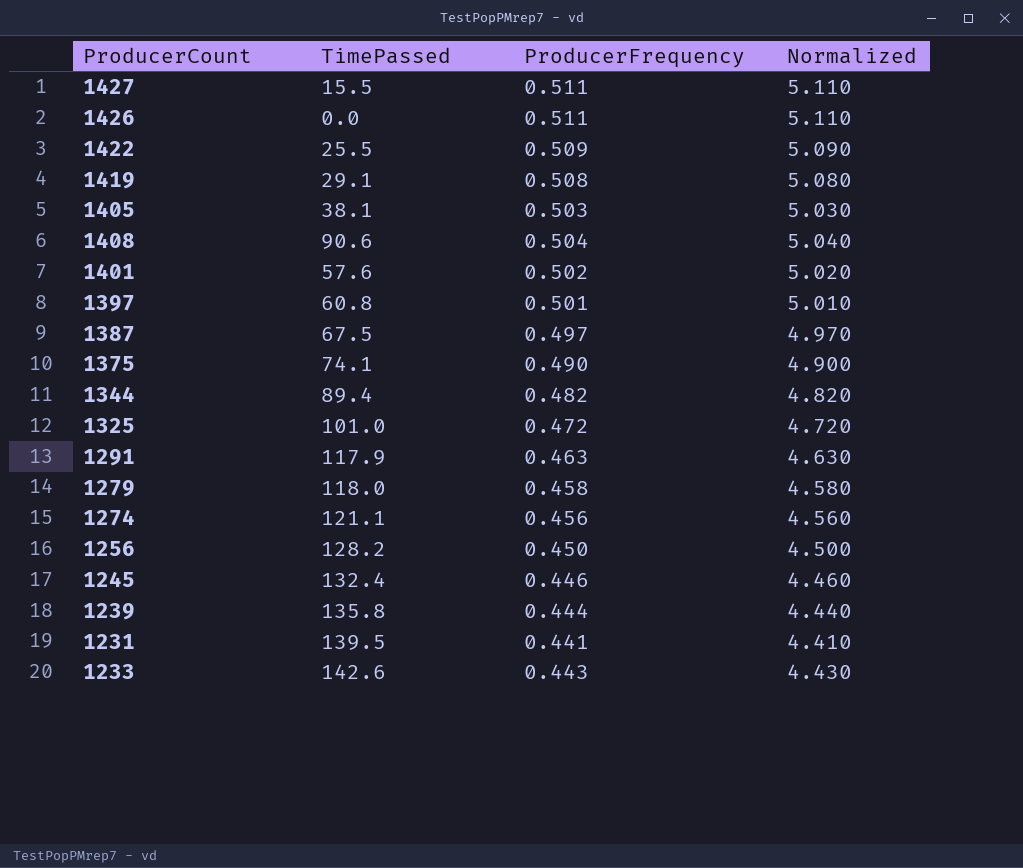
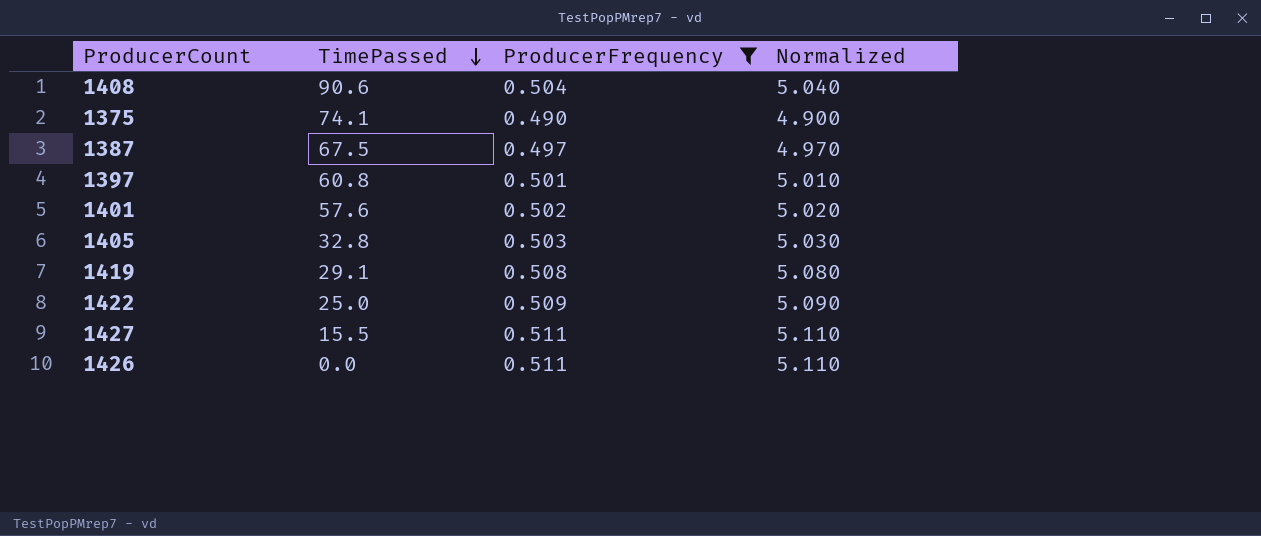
filter: none -> ProducerFrequency >= 0.490
row order: none -> TimePassed descending
1405 | TimePassed: 38.1 -> 32.8
1422 | TimePassed: 25.5 -> 25.0

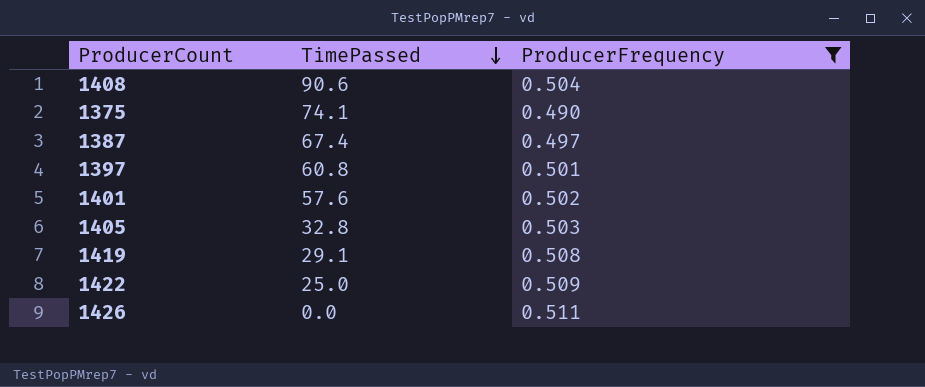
column Normalized | formula: [ProducerFrequency] * 10 -> none
row 1427: 15.5 | 0.511 | 5.110 -> none
1387 | TimePassed: 67.5 -> 67.4

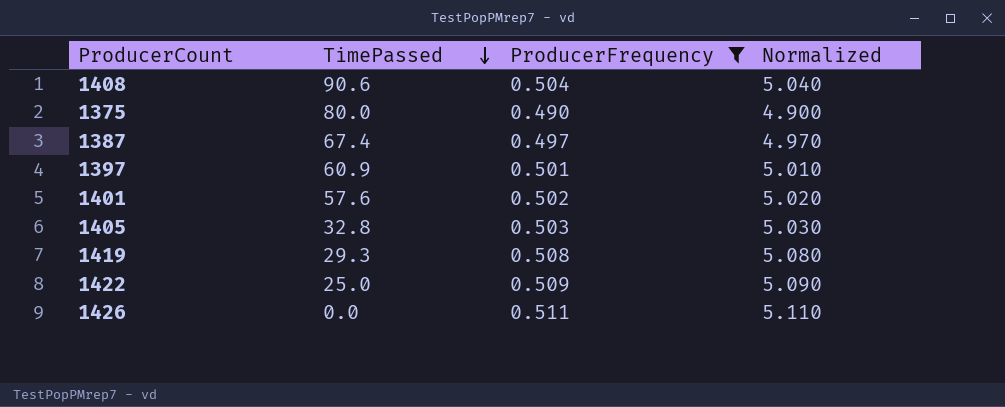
column Normalized | formula: none -> [ProducerFrequency] * 10
1375 | TimePassed: 74.1 -> 80.0
1397 | TimePassed: 60.8 -> 60.9
1419 | TimePassed: 29.1 -> 29.3

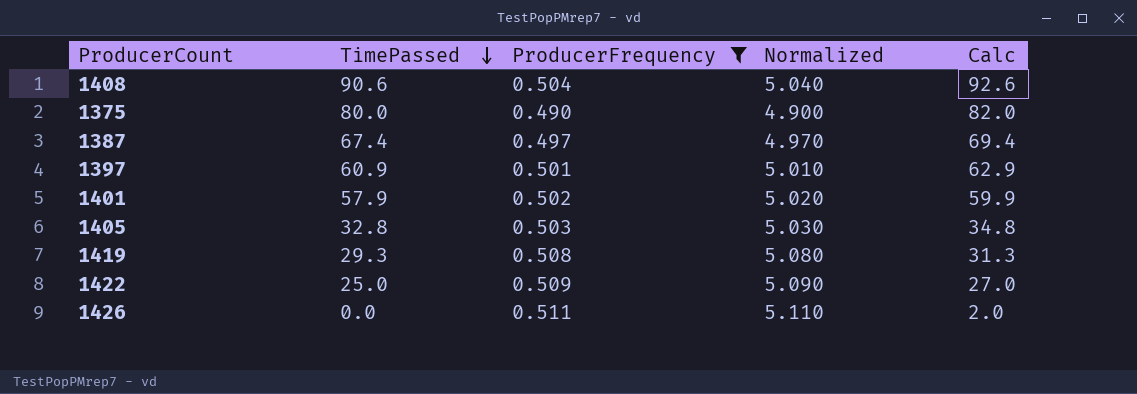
column Calc | formula: none -> [TimePassed] + 2
1401 | TimePassed: 57.6 -> 57.9

